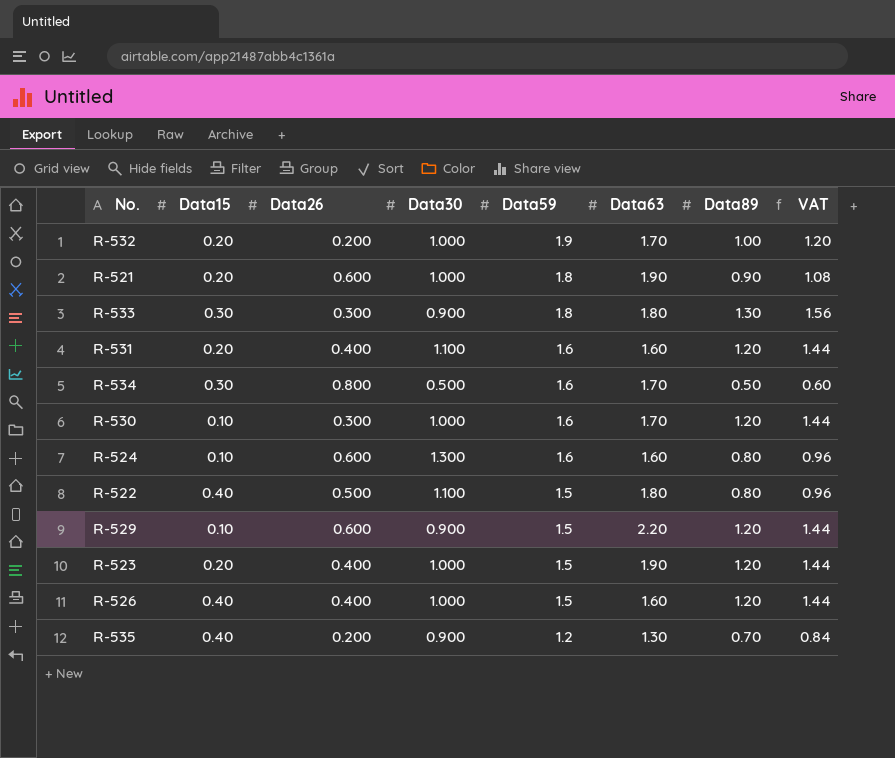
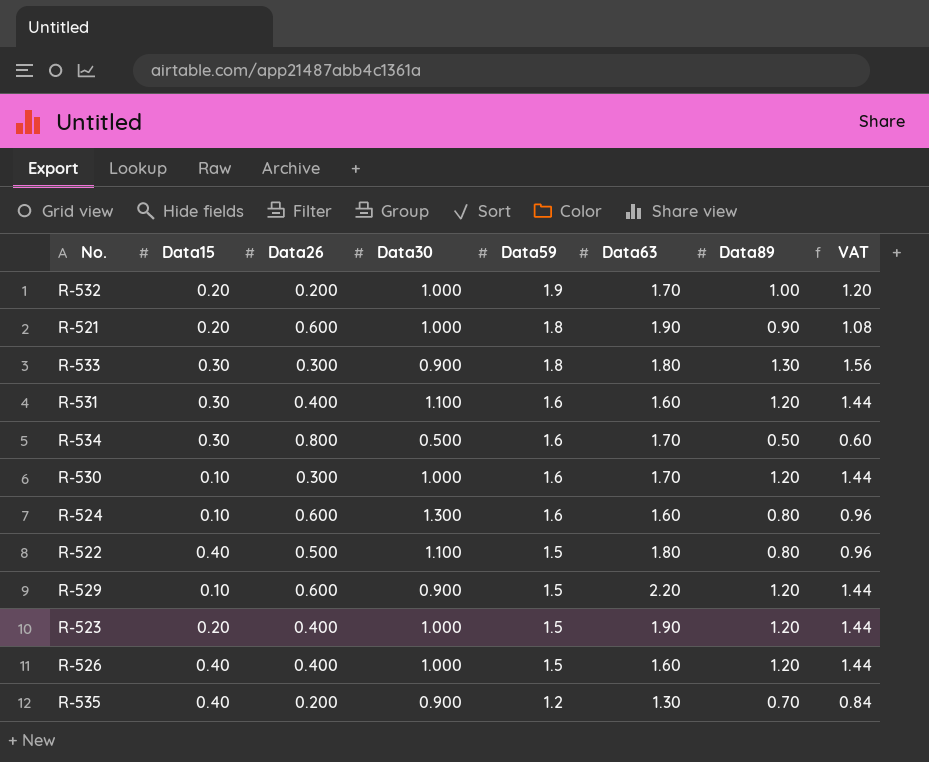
R-531 | Data15: 0.20 -> 0.30

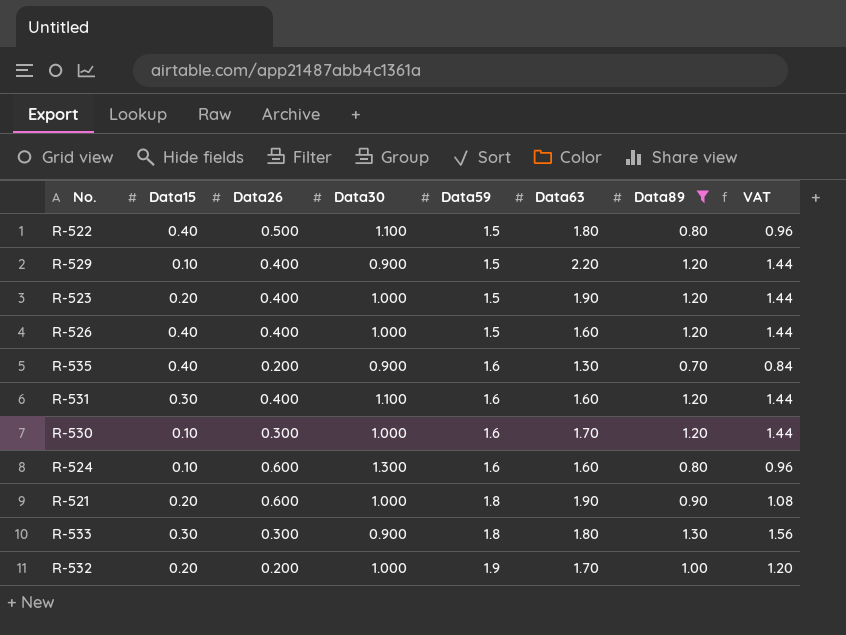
filter: none -> Data89 != 0.50
row order: Data59 descending -> Data59 ascending
R-529 | Data26: 0.600 -> 0.400
R-535 | Data59: 1.2 -> 1.6

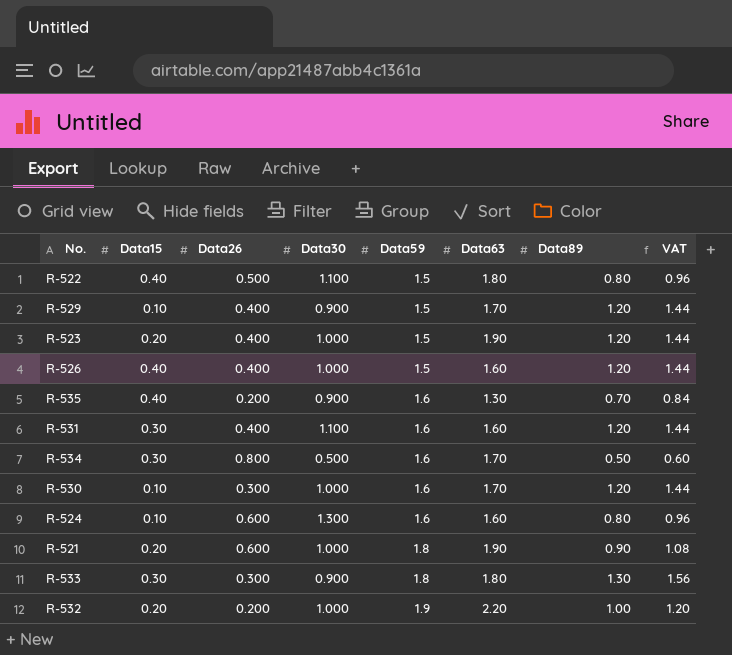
filter: Data89 != 0.50 -> none
R-529 | Data63: 2.20 -> 1.70
R-532 | Data63: 1.70 -> 2.20

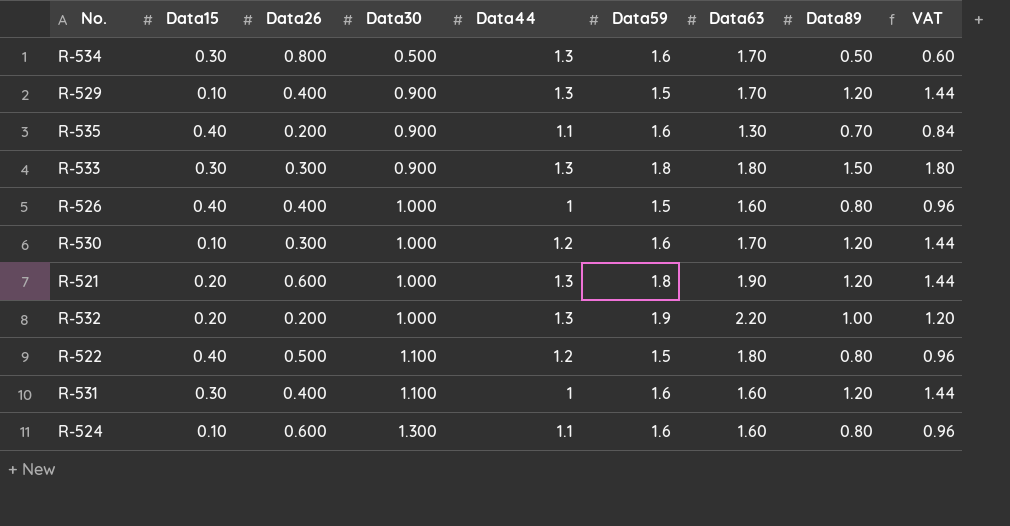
row order: Data59 ascending -> Data30 ascending
column Data44 | position: none -> 5
row R-523: 0.20 | 0.400 | 1.000 | 1.5 | 1.90 | 1.20 | 1.44 -> none
R-533 | Data89: 1.30 -> 1.50
R-533 | VAT: 1.56 -> 1.80
R-526 | Data89: 1.20 -> 0.80
R-526 | VAT: 1.44 -> 0.96
R-521 | Data89: 0.90 -> 1.20
R-521 | VAT: 1.08 -> 1.44

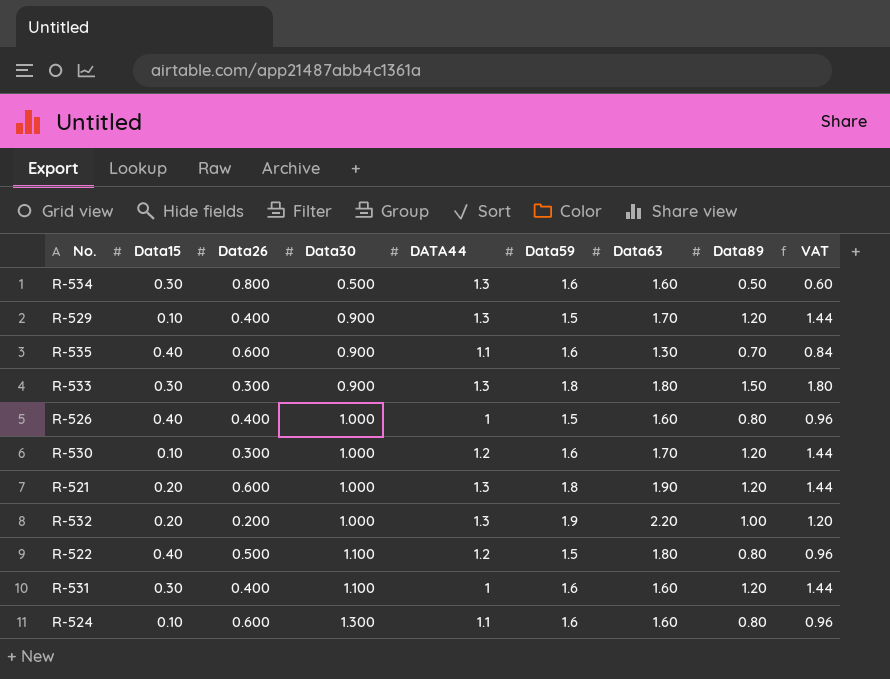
column name: Data44 -> DATA44
R-534 | Data63: 1.70 -> 1.60
R-535 | Data26: 0.200 -> 0.600

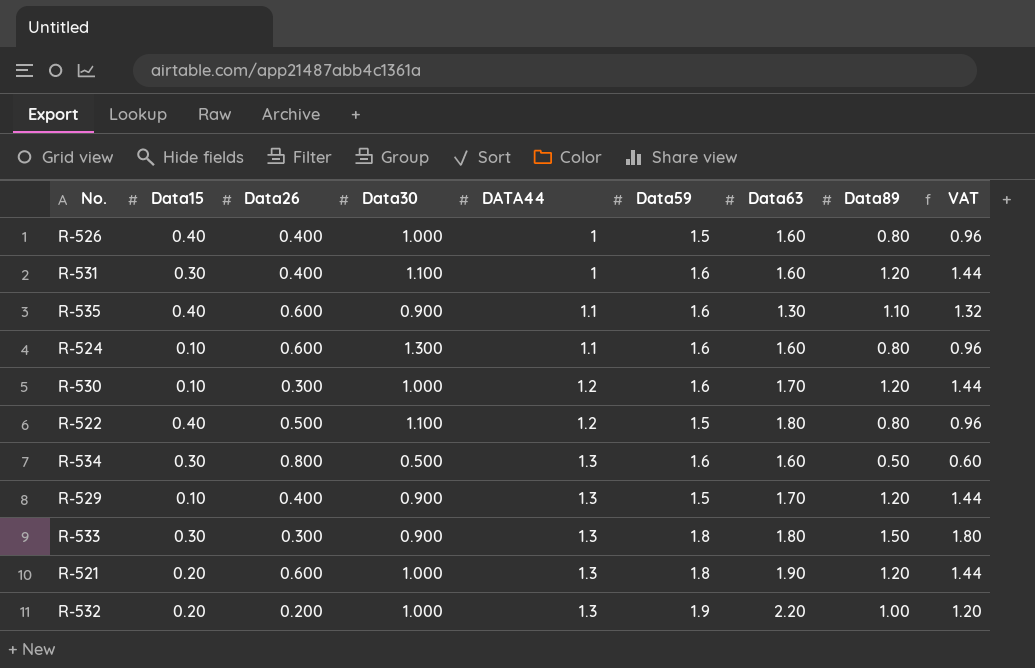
row order: Data30 ascending -> DATA44 ascending
R-535 | Data89: 0.70 -> 1.10
R-535 | VAT: 0.84 -> 1.32

